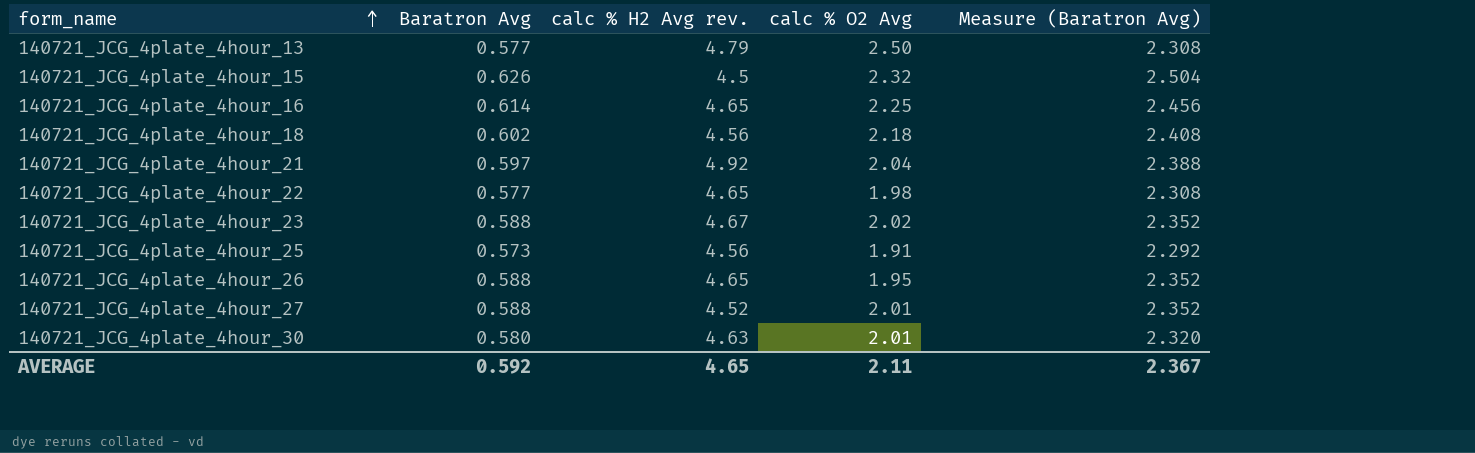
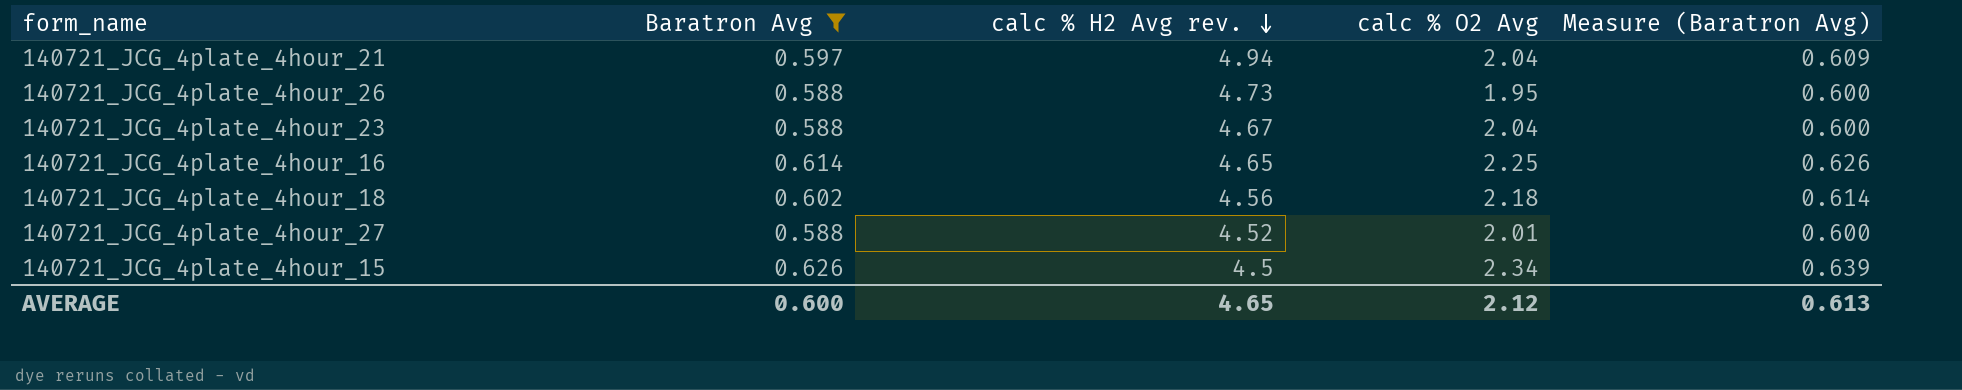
filter: none -> Baratron Avg >= 0.588
row order: form_name ascending -> calc % H2 Avg rev. descending
column Measure (Baratron Avg) | formula: [Baratron Avg] * 4 -> [Baratron Avg] * 1.02
140721_JCG_4plate_4hour_21 | calc % H2 Avg rev.: 4.92 -> 4.94
140721_JCG_4plate_4hour_26 | calc % H2 Avg rev.: 4.65 -> 4.73
140721_JCG_4plate_4hour_23 | calc % O2 Avg: 2.02 -> 2.04
140721_JCG_4plate_4hour_15 | calc % O2 Avg: 2.32 -> 2.34
AVERAGE | Baratron Avg: 0.592 -> 0.600
AVERAGE | calc % O2 Avg: 2.11 -> 2.12
AVERAGE | Measure (Baratron Avg): 2.367 -> 0.613

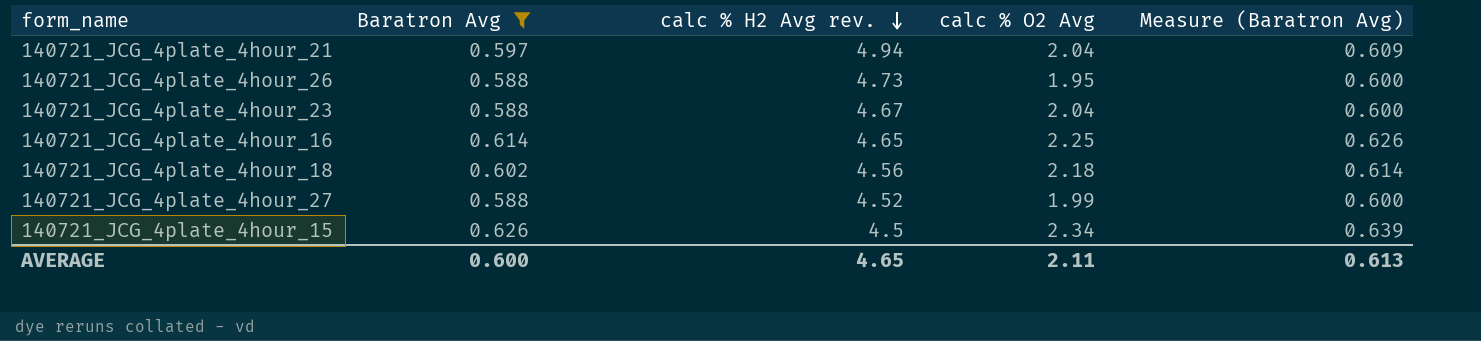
140721_JCG_4plate_4hour_27 | calc % O2 Avg: 2.01 -> 1.99
AVERAGE | calc % O2 Avg: 2.12 -> 2.11

